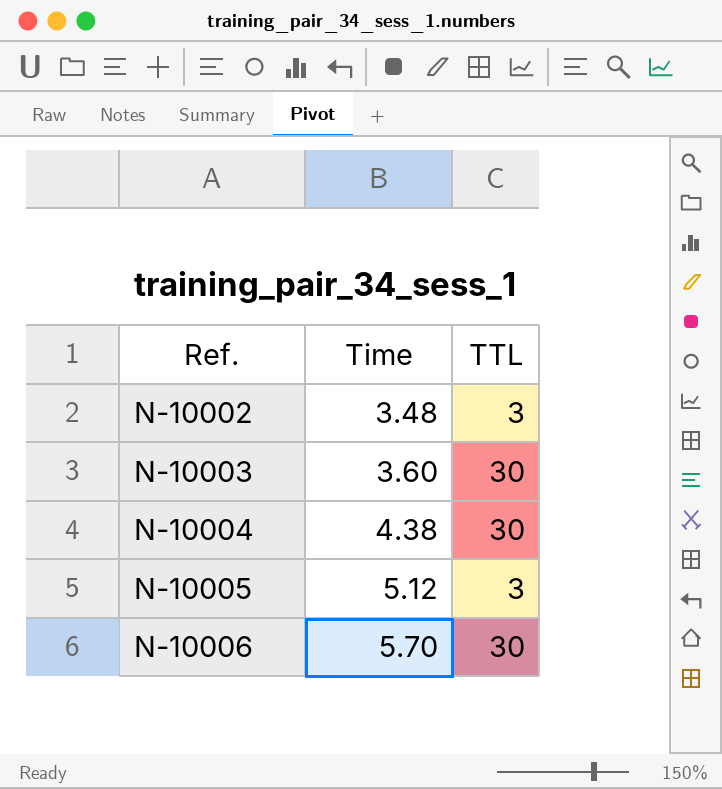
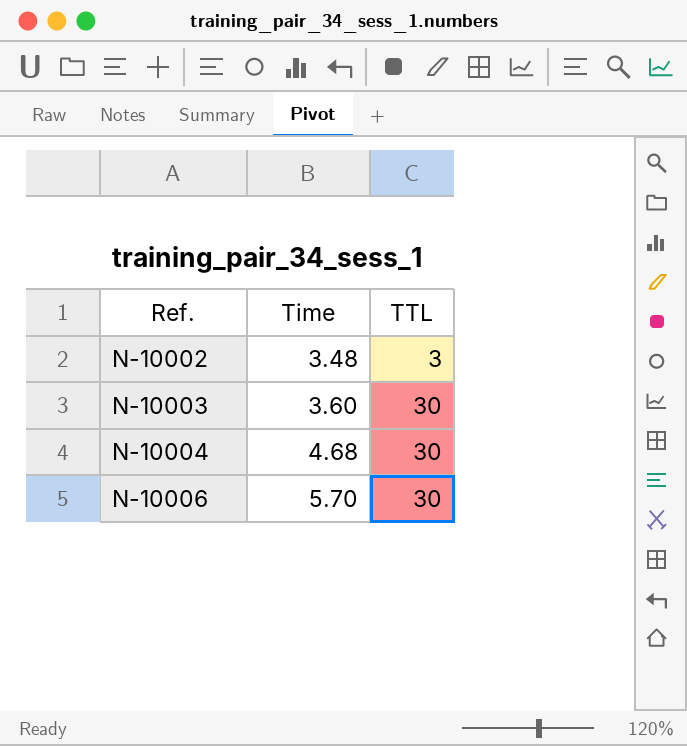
row N-10005: 5.12 | 3 -> none
N-10004 | Time: 4.38 -> 4.68

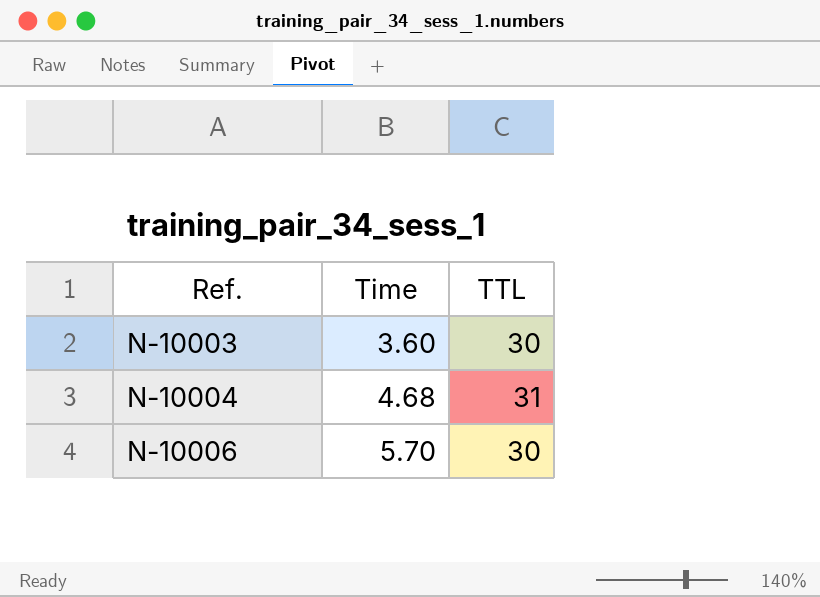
row N-10002: 3.48 | 3 -> none
N-10004 | TTL: 30 -> 31

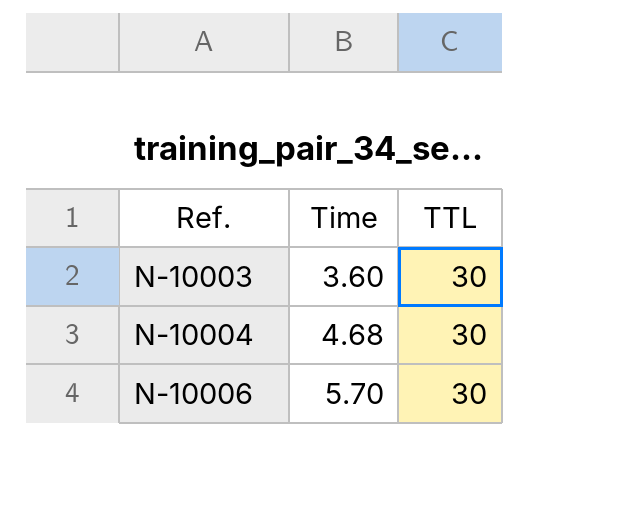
N-10004 | TTL: 31 -> 30

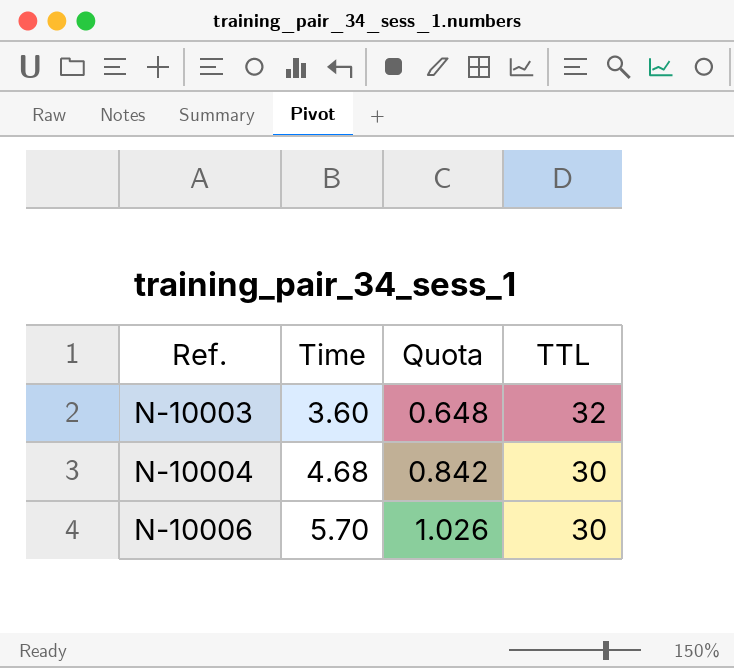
column Quota | formula: none -> [Time] * 0.18
N-10003 | TTL: 30 -> 32

